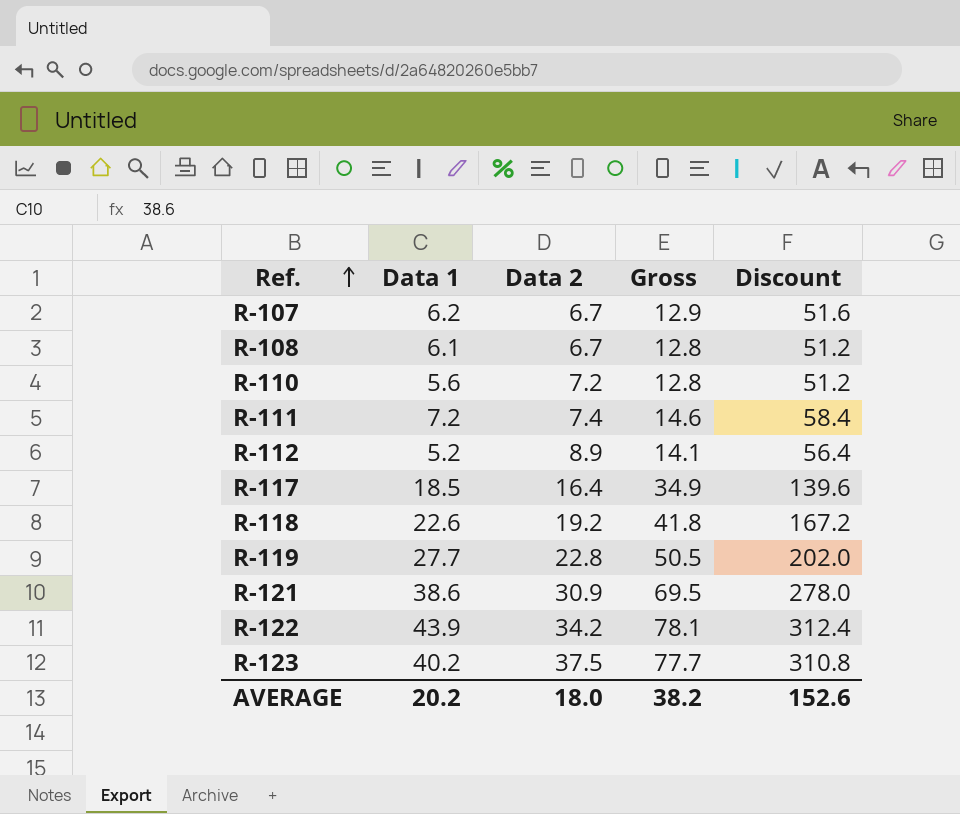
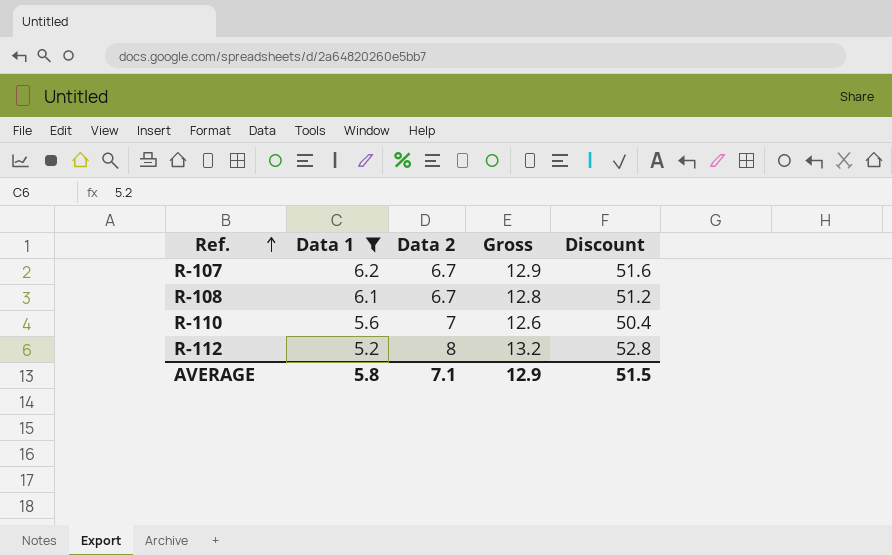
filter: none -> Data 1 <= 6.2
R-110 | Data 2: 7.2 -> 7
R-110 | Gross: 12.8 -> 12.6
R-110 | Discount: 51.2 -> 50.4
R-112 | Data 2: 8.9 -> 8
R-112 | Gross: 14.1 -> 13.2
R-112 | Discount: 56.4 -> 52.8
AVERAGE | Data 1: 20.2 -> 5.8
AVERAGE | Data 2: 18.0 -> 7.1
AVERAGE | Gross: 38.2 -> 12.9
AVERAGE | Discount: 152.6 -> 51.5

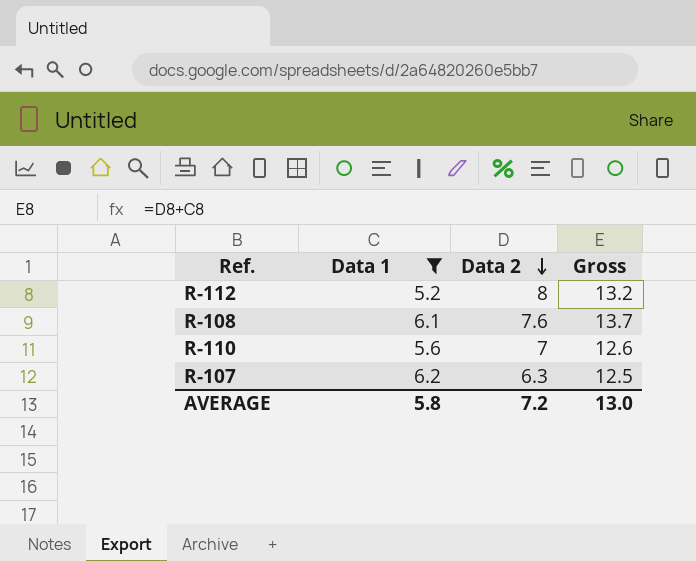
row order: Ref. ascending -> Data 2 descending
column Discount | formula: [Gross] * 4 -> none
R-108 | Data 2: 6.7 -> 7.6
R-108 | Gross: 12.8 -> 13.7
R-107 | Data 2: 6.7 -> 6.3
R-107 | Gross: 12.9 -> 12.5
AVERAGE | Data 2: 7.1 -> 7.2
AVERAGE | Gross: 12.9 -> 13.0

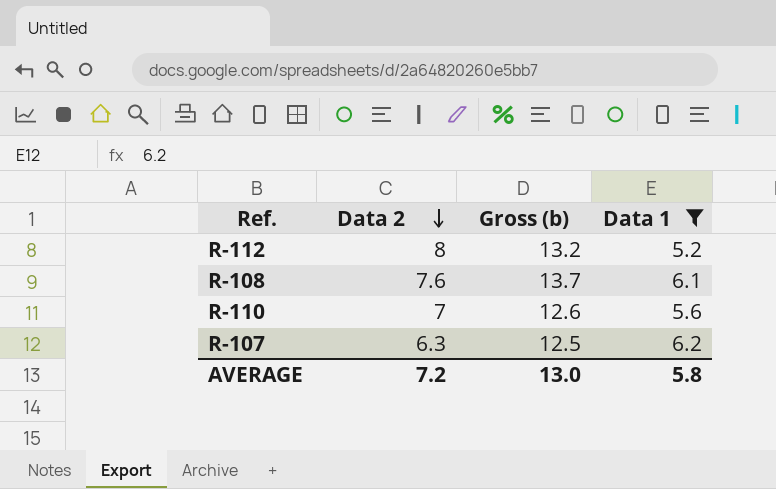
column name: Gross -> Gross (b)
column Data 1 | position: 2 -> 4

